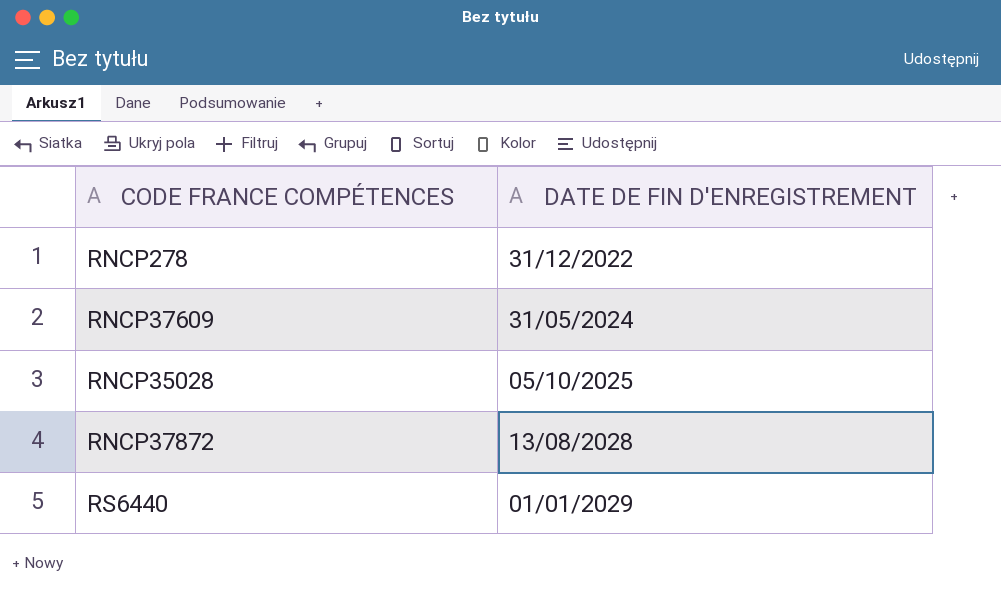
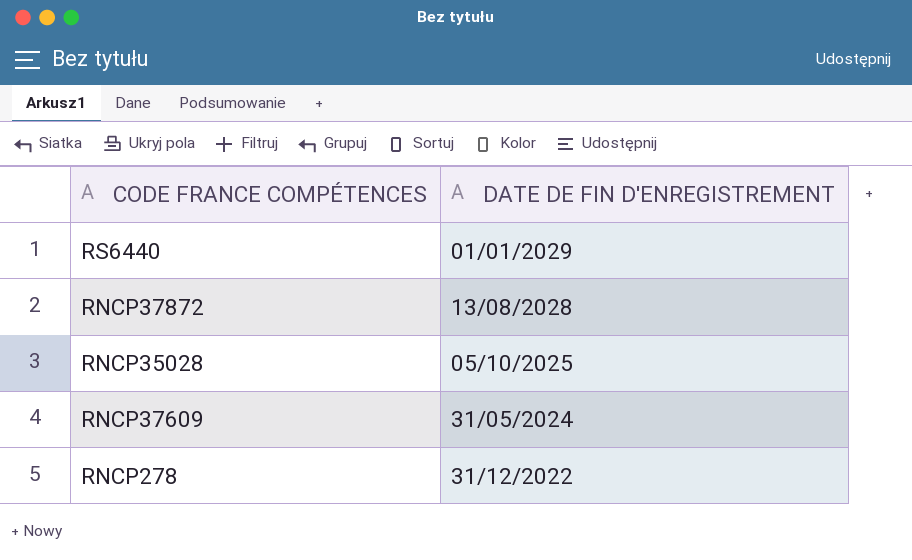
row order: DATE DE FIN D'ENREGISTREMENT ascending -> DATE DE FIN D'ENREGISTREMENT descending

